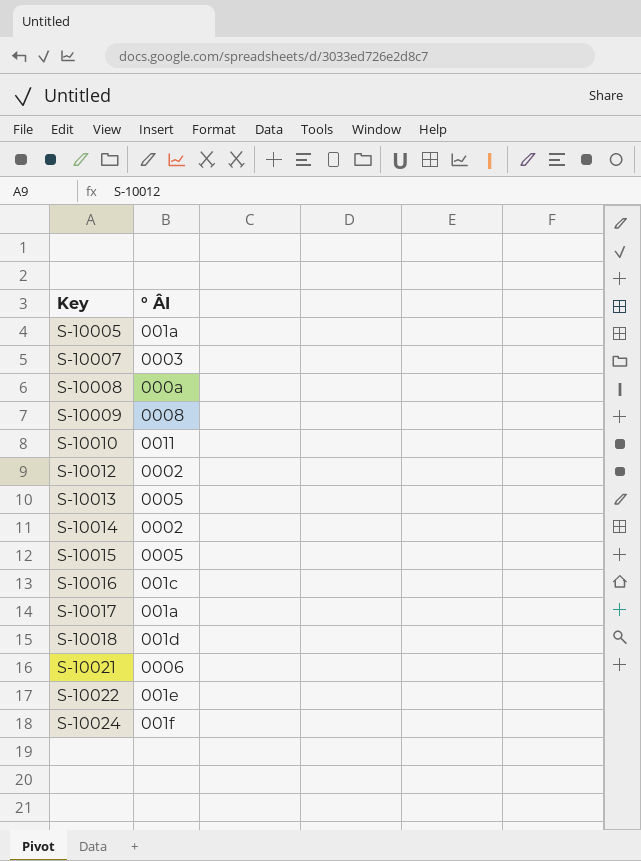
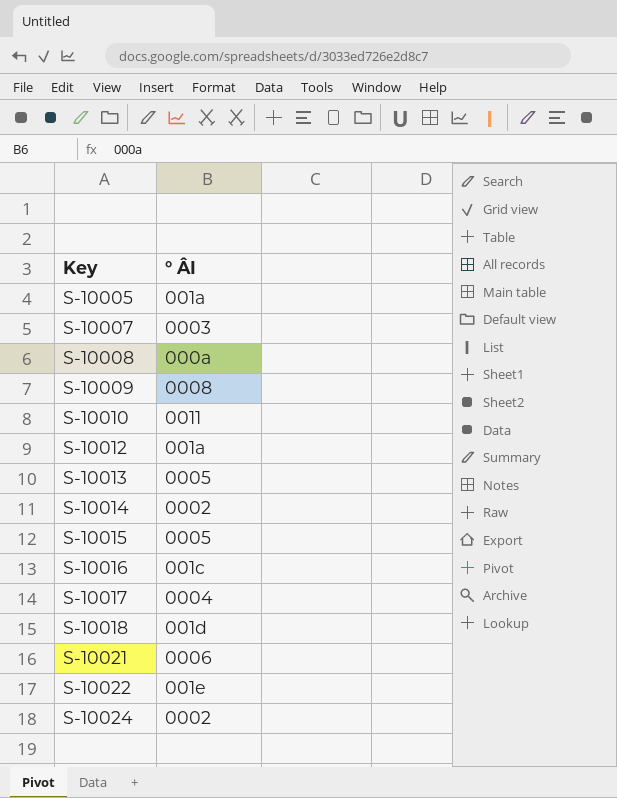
S-10012 | ° ÂI: 0002 -> 001a
S-10017 | ° ÂI: 001a -> 0004
S-10024 | ° ÂI: 001f -> 0002

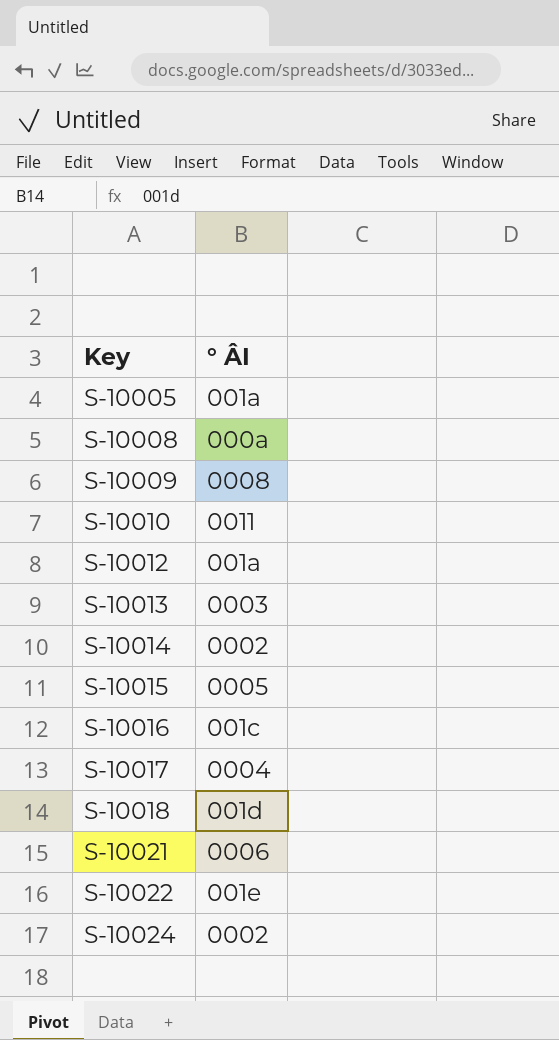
row S-10007: 0003 -> none
S-10013 | ° ÂI: 0005 -> 0003

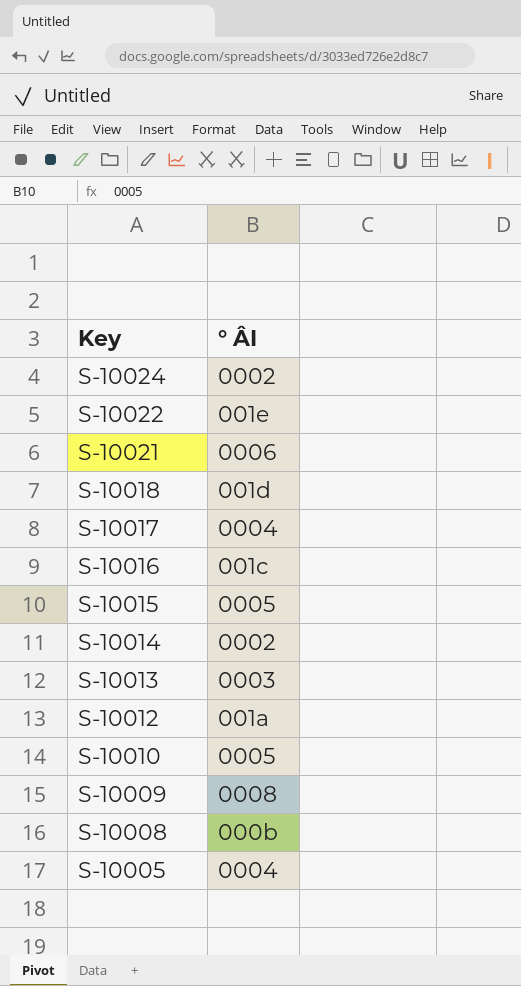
row order: Key ascending -> Key descending
S-10010 | ° ÂI: 0011 -> 0005
S-10008 | ° ÂI: 000a -> 000b
S-10005 | ° ÂI: 001a -> 0004

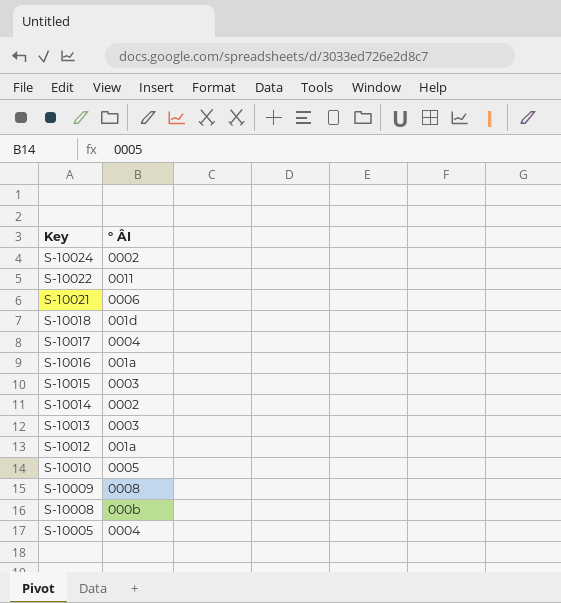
S-10022 | ° ÂI: 001e -> 0011
S-10016 | ° ÂI: 001c -> 001a
S-10015 | ° ÂI: 0005 -> 0003

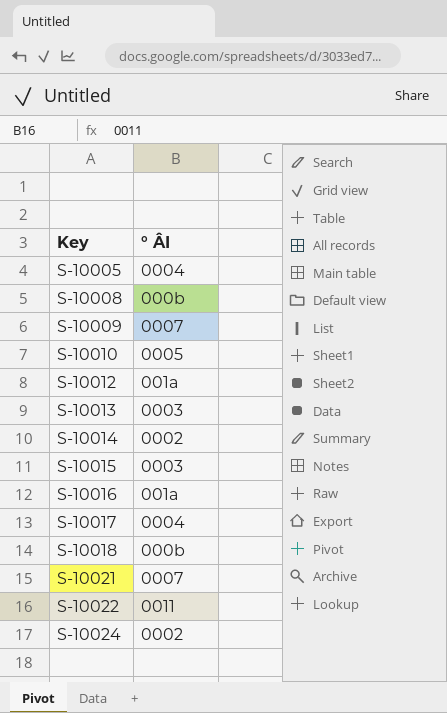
row order: Key descending -> Key ascending
S-10009 | ° ÂI: 0008 -> 0007
S-10018 | ° ÂI: 001d -> 000b
S-10021 | ° ÂI: 0006 -> 0007

